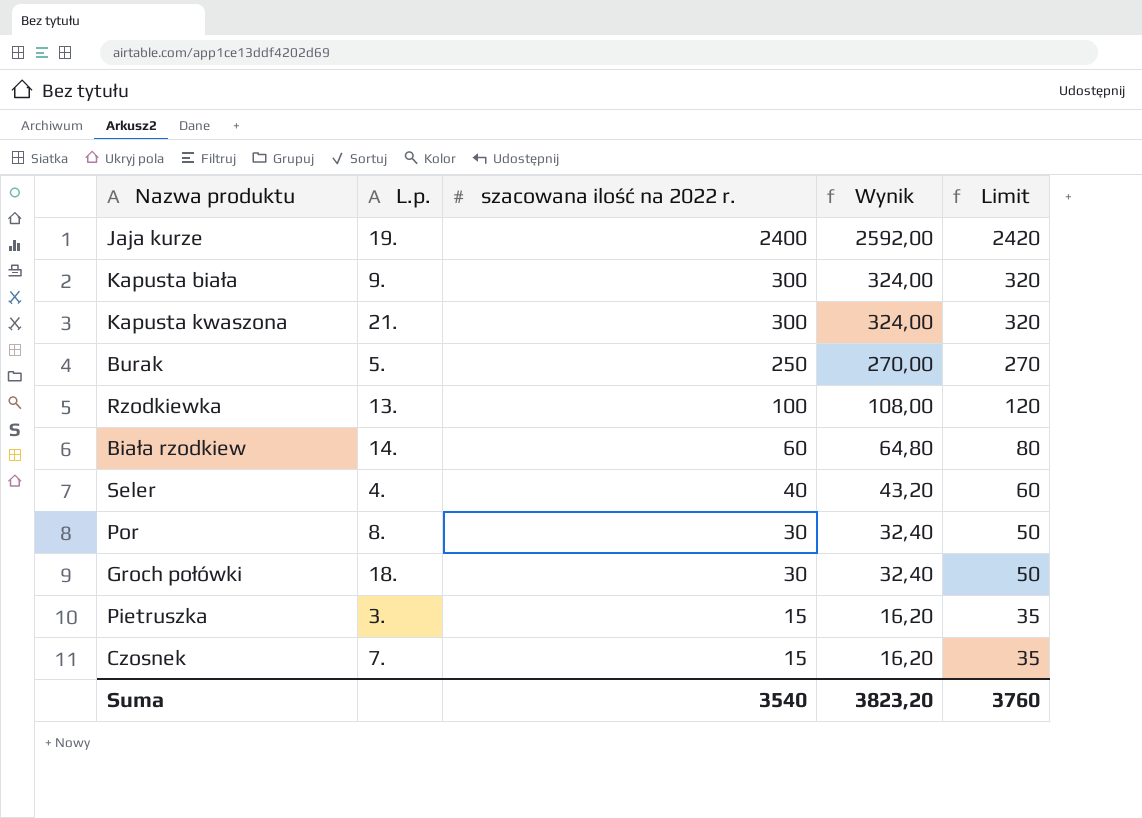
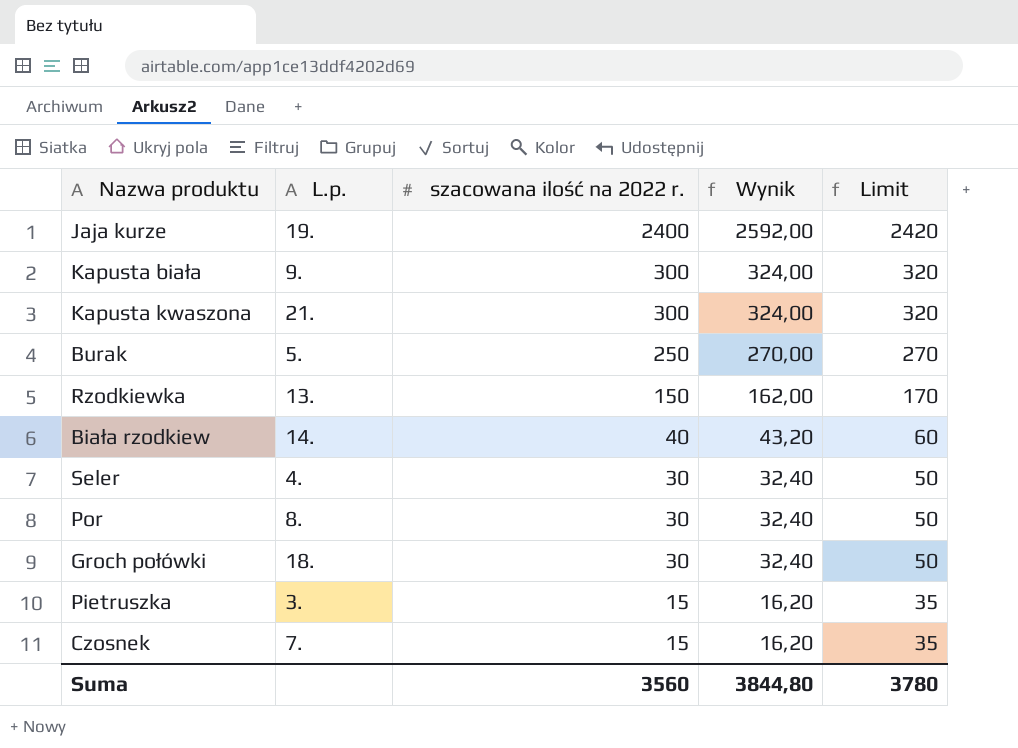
Rzodkiewka | szacowana ilość na 2022 r.: 100 -> 150
Rzodkiewka | Wynik: 108,00 -> 162,00
Rzodkiewka | Limit: 120 -> 170
Biała rzodkiew | szacowana ilość na 2022 r.: 60 -> 40
Biała rzodkiew | Wynik: 64,80 -> 43,20
Biała rzodkiew | Limit: 80 -> 60
Seler | szacowana ilość na 2022 r.: 40 -> 30
Seler | Wynik: 43,20 -> 32,40
Seler | Limit: 60 -> 50
Suma | szacowana ilość na 2022 r.: 3540 -> 3560
Suma | Wynik: 3823,20 -> 3844,80
Suma | Limit: 3760 -> 3780

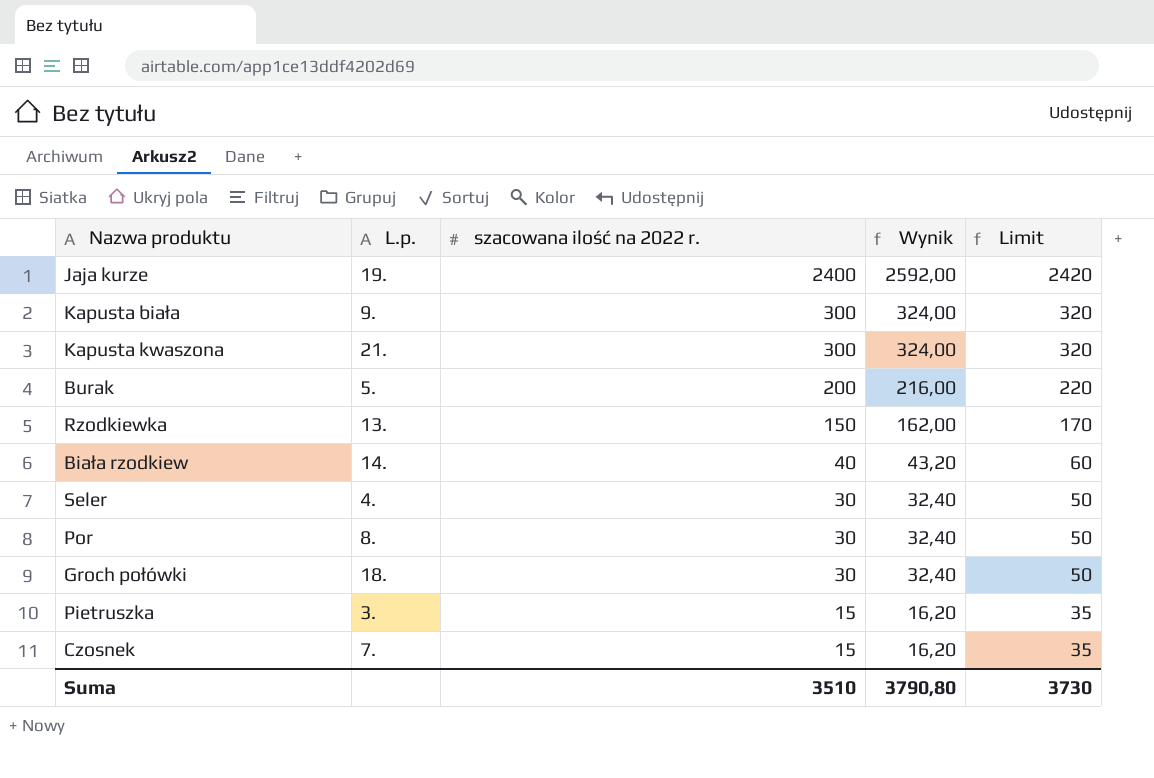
Burak | szacowana ilość na 2022 r.: 250 -> 200
Burak | Wynik: 270,00 -> 216,00
Burak | Limit: 270 -> 220
Suma | szacowana ilość na 2022 r.: 3560 -> 3510
Suma | Wynik: 3844,80 -> 3790,80
Suma | Limit: 3780 -> 3730

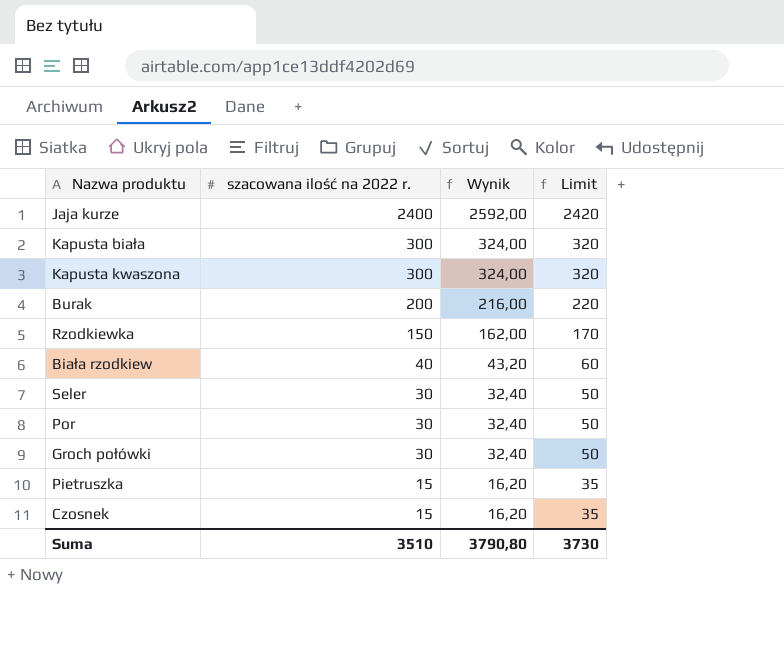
column L.p. | position: 2 -> none

